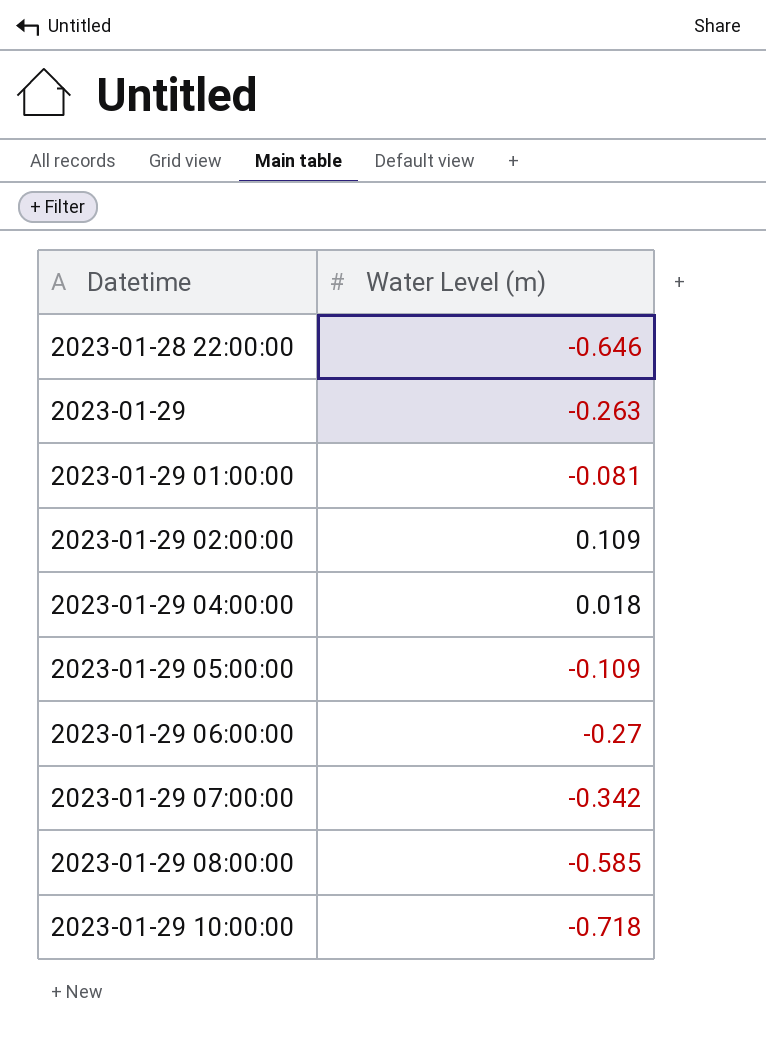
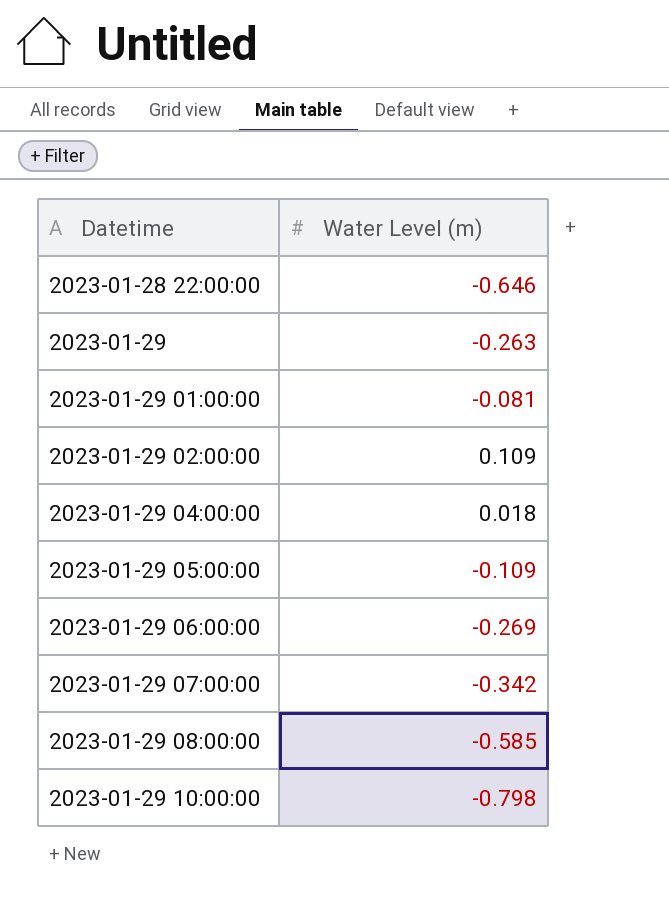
2023-01-29 06:00:00 | Water Level (m): -0.27 -> -0.269
2023-01-29 10:00:00 | Water Level (m): -0.718 -> -0.798

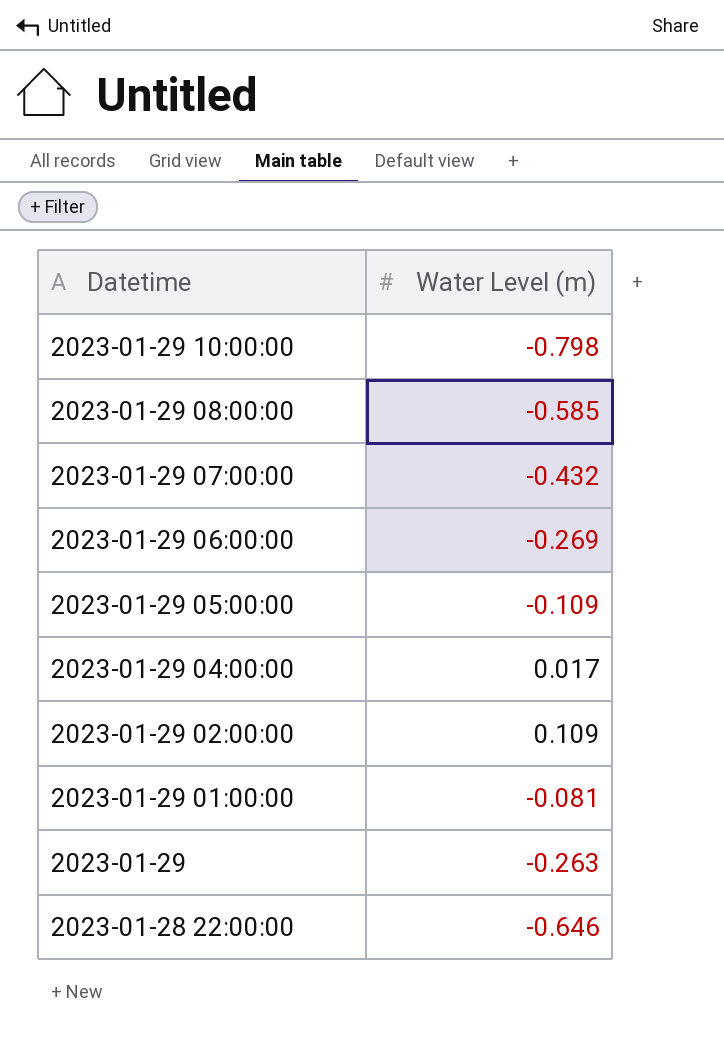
row order: Datetime ascending -> Datetime descending
2023-01-29 07:00:00 | Water Level (m): -0.342 -> -0.432
2023-01-29 04:00:00 | Water Level (m): 0.018 -> 0.017

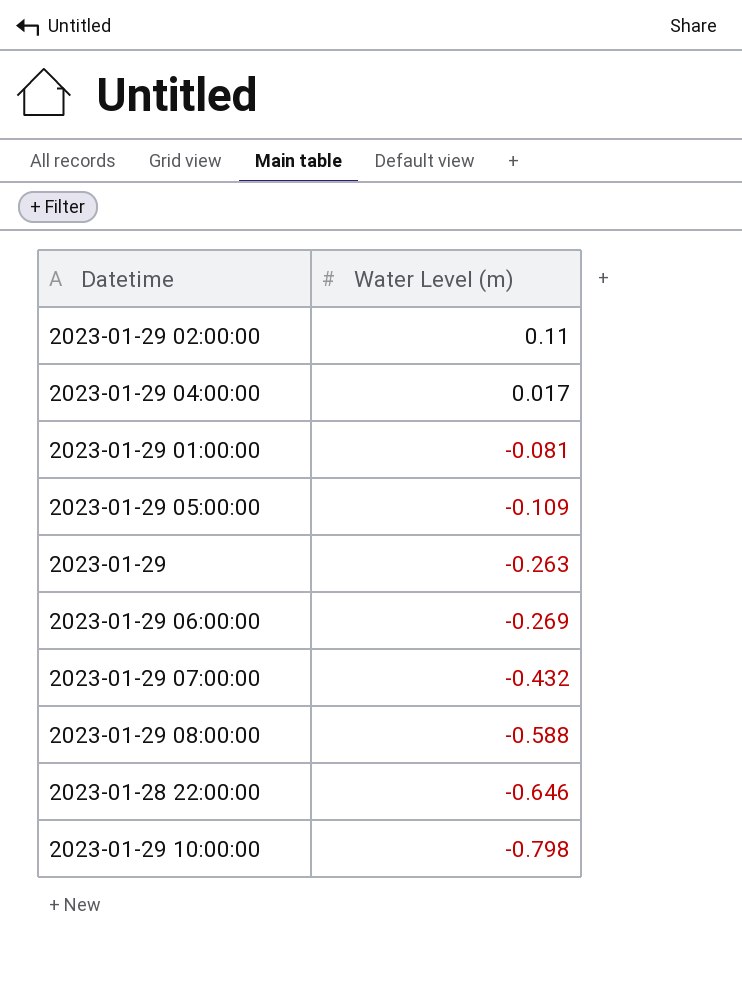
row order: Datetime descending -> Water Level (m) descending
2023-01-29 02:00:00 | Water Level (m): 0.109 -> 0.11
2023-01-29 08:00:00 | Water Level (m): -0.585 -> -0.588

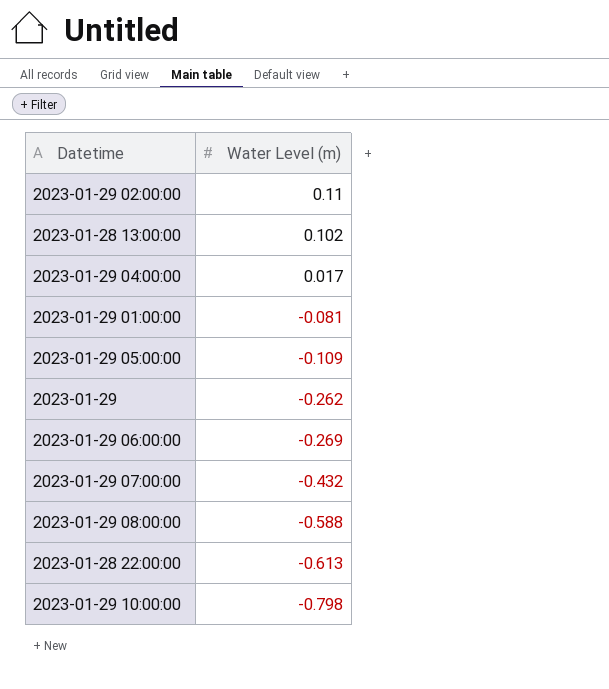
row 2023-01-28 13:00:00: none -> 0.102
2023-01-29 | Water Level (m): -0.263 -> -0.262
2023-01-28 22:00:00 | Water Level (m): -0.646 -> -0.613

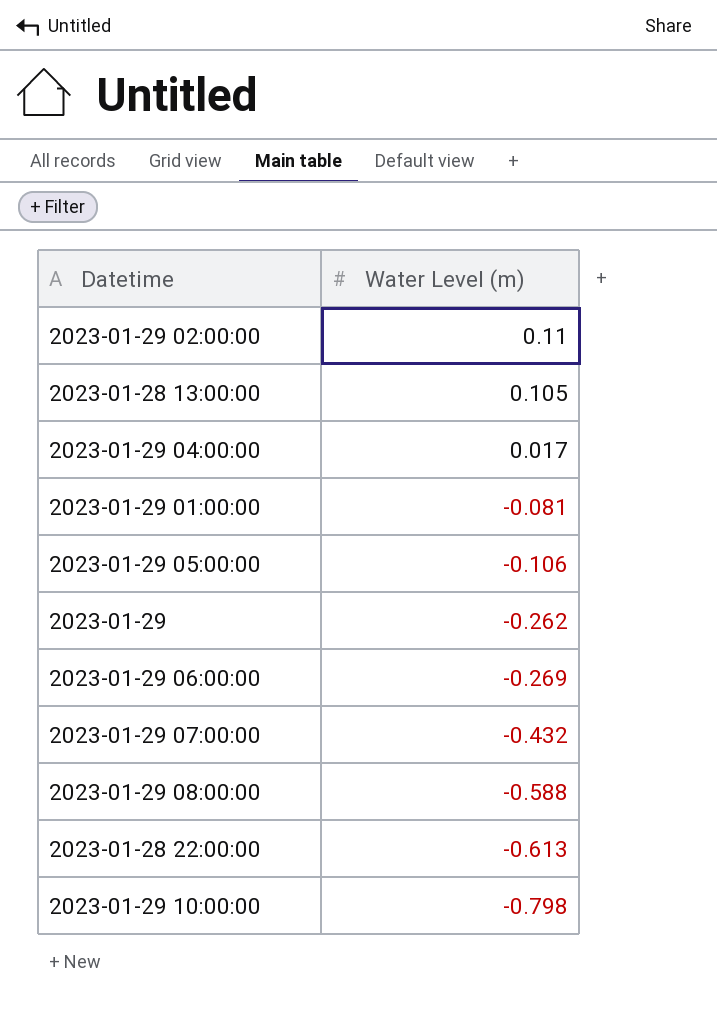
2023-01-28 13:00:00 | Water Level (m): 0.102 -> 0.105
2023-01-29 05:00:00 | Water Level (m): -0.109 -> -0.106

